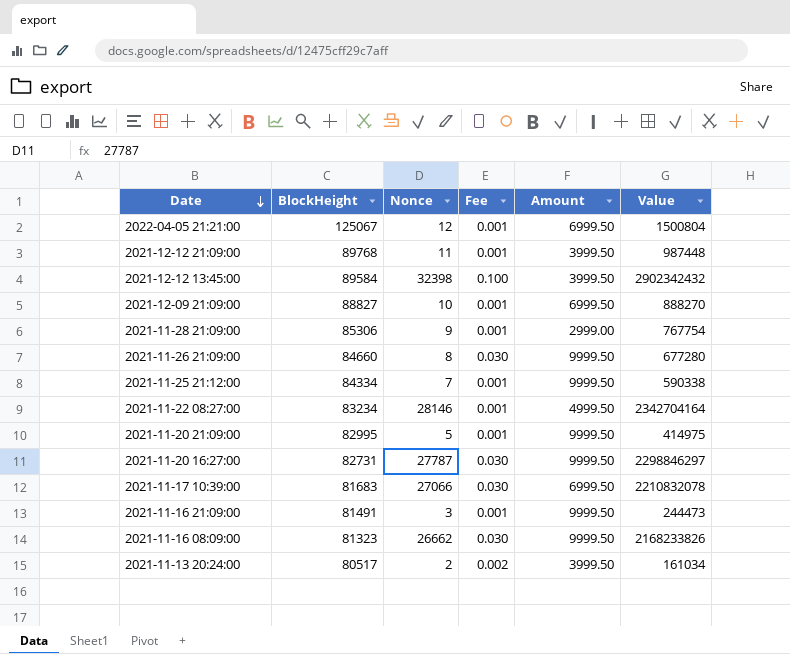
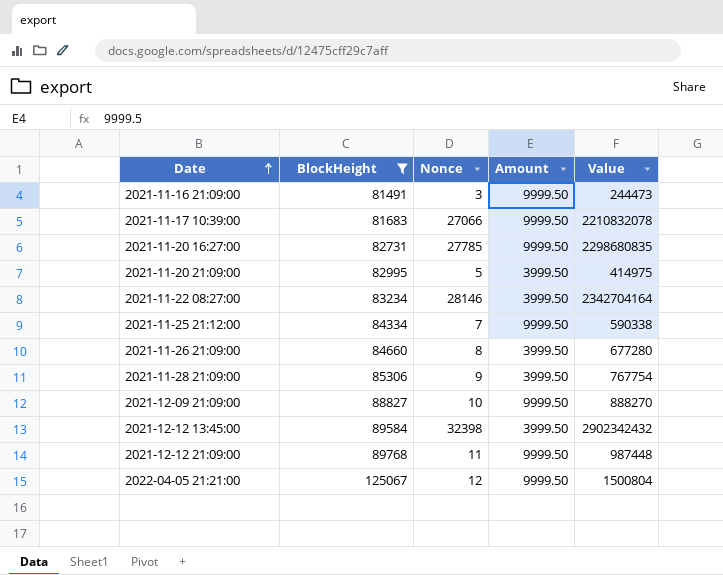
filter: none -> BlockHeight >= 81491
row order: Date descending -> Date ascending
column Fee | position: 4 -> none
2021-11-17 10:39:00 | Amount: 6999.50 -> 9999.50
2021-11-20 16:27:00 | Nonce: 27787 -> 27785
2021-11-20 16:27:00 | Value: 2298846297 -> 2298680835
2021-11-20 21:09:00 | Amount: 9999.50 -> 3999.50
2021-11-22 08:27:00 | Amount: 4999.50 -> 3999.50
2021-11-26 21:09:00 | Amount: 9999.50 -> 3999.50
2021-11-28 21:09:00 | Amount: 2999.00 -> 3999.50
2021-12-09 21:09:00 | Amount: 6999.50 -> 9999.50
2021-12-12 21:09:00 | Amount: 3999.50 -> 9999.50
2022-04-05 21:21:00 | Amount: 6999.50 -> 9999.50

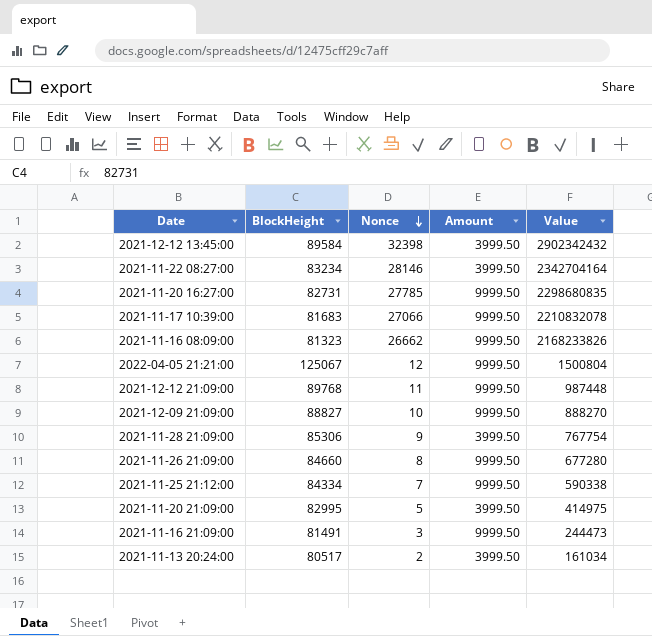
filter: BlockHeight >= 81491 -> none
row order: Date ascending -> Nonce descending
2021-11-26 21:09:00 | Amount: 3999.50 -> 9999.50

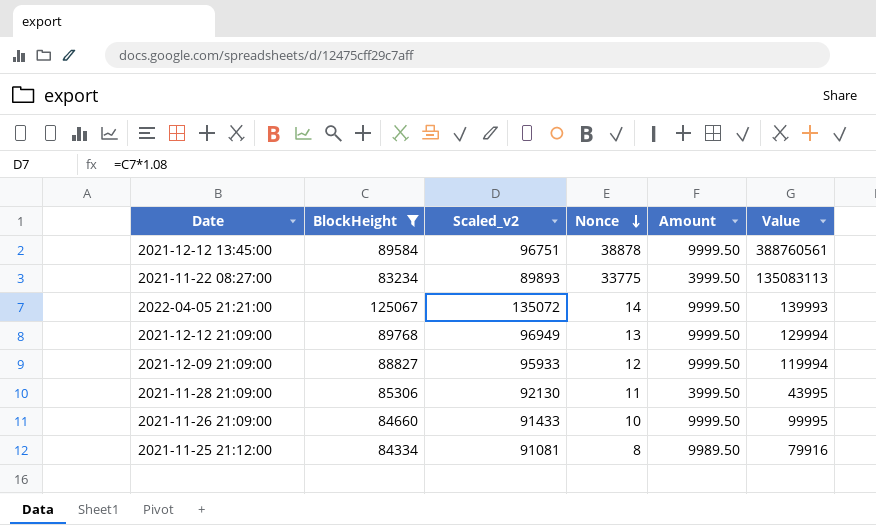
filter: none -> BlockHeight >= 83234
column Scaled_v2 | formula: none -> [BlockHeight] * 1.08
column Value | formula: [BlockHeight] * [Nonce] -> [Nonce] * [Amount]
2021-12-12 13:45:00 | Nonce: 32398 -> 38878
2021-12-12 13:45:00 | Amount: 3999.50 -> 9999.50
2021-11-22 08:27:00 | Nonce: 28146 -> 33775
2022-04-05 21:21:00 | Nonce: 12 -> 14
2021-12-12 21:09:00 | Nonce: 11 -> 13
2021-12-09 21:09:00 | Nonce: 10 -> 12
2021-11-28 21:09:00 | Nonce: 9 -> 11
2021-11-26 21:09:00 | Nonce: 8 -> 10
2021-11-25 21:12:00 | Nonce: 7 -> 8
2021-11-25 21:12:00 | Amount: 9999.50 -> 9989.50

